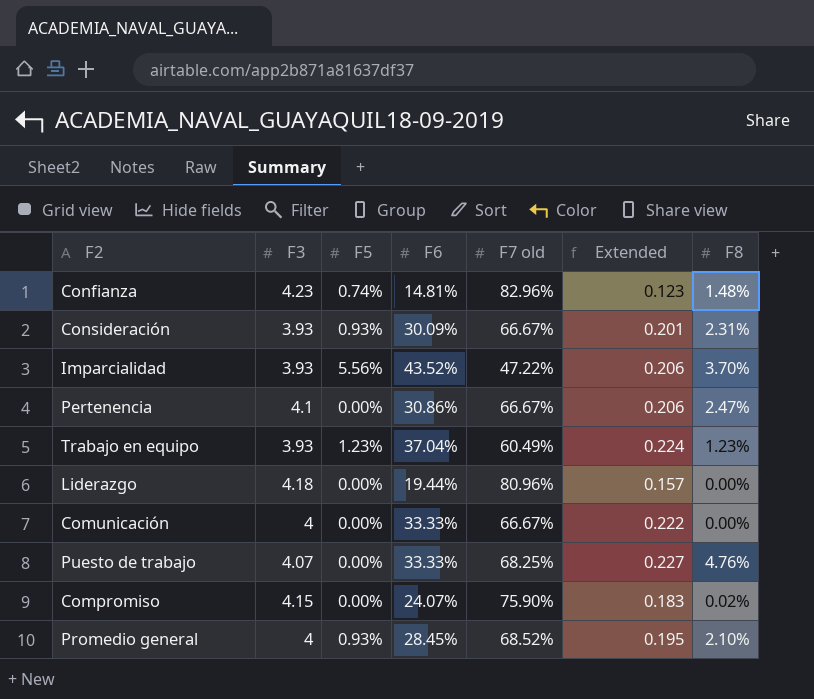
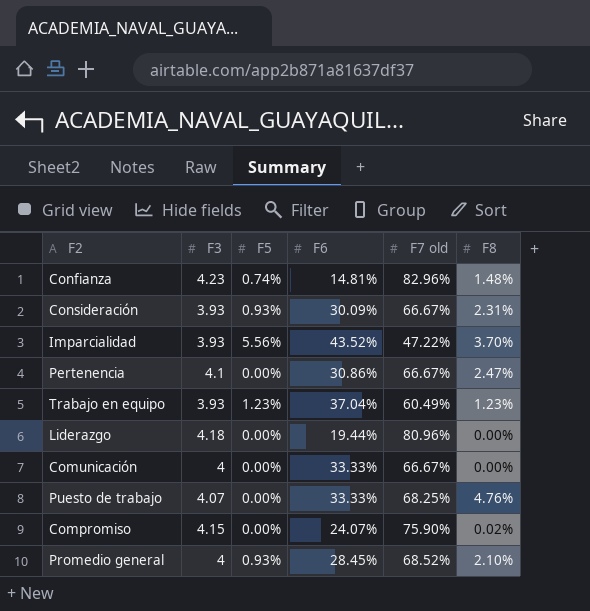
column Extended | formula: [F6] * [F7 old] -> none

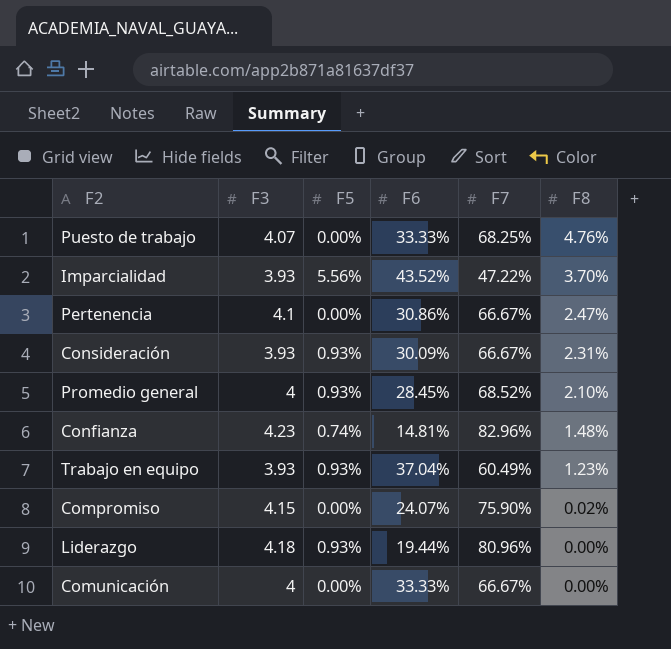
row order: none -> F8 descending
column name: F7 old -> F7
Trabajo en equipo | F5: 1.23% -> 0.93%
Liderazgo | F5: 0.00% -> 0.93%

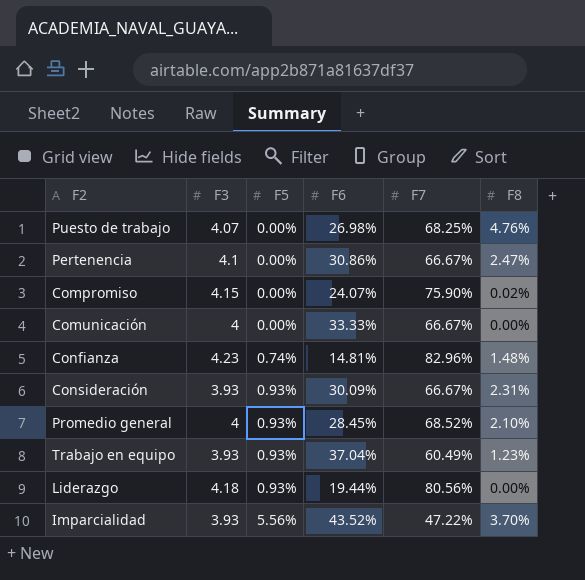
row order: F8 descending -> F5 ascending
Puesto de trabajo | F6: 33.33% -> 26.98%
Liderazgo | F7: 80.96% -> 80.56%

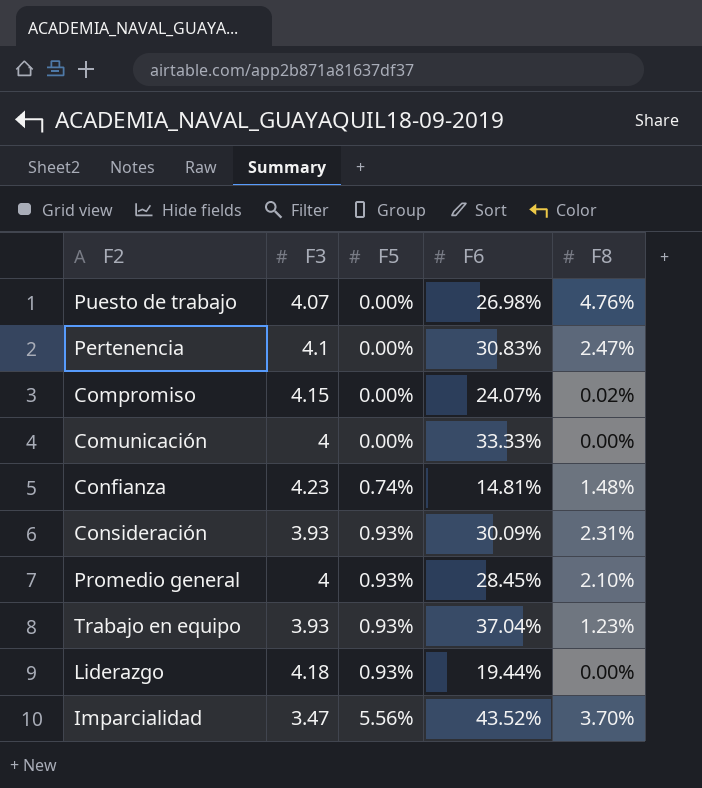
column F7 | position: 5 -> none
Pertenencia | F6: 30.86% -> 30.83%
Imparcialidad | F3: 3.93 -> 3.47

